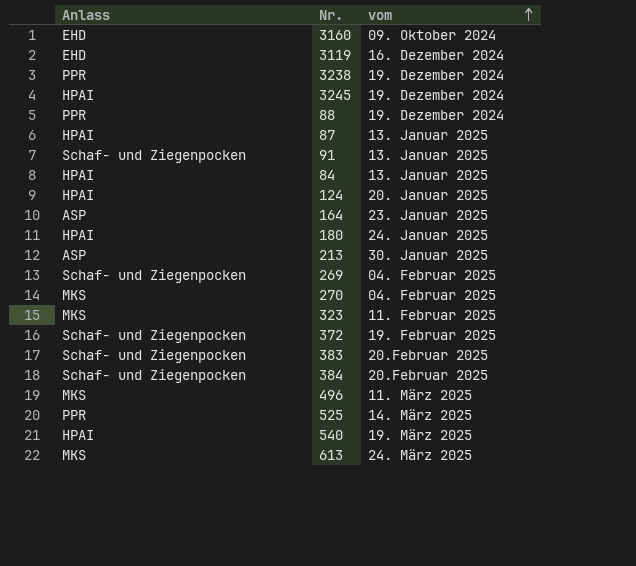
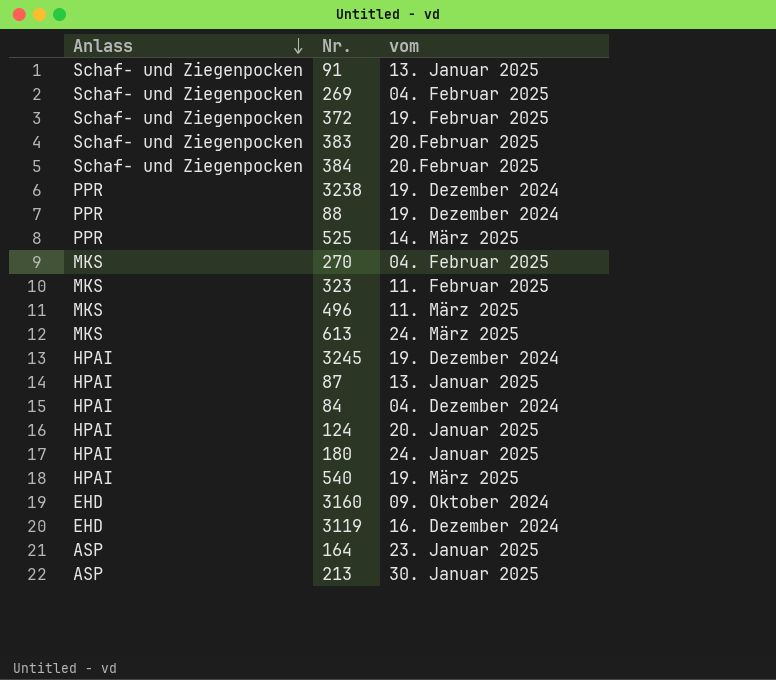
row order: vom ascending -> Anlass descending
84 | vom: 13. Januar 2025 -> 04. Dezember 2024

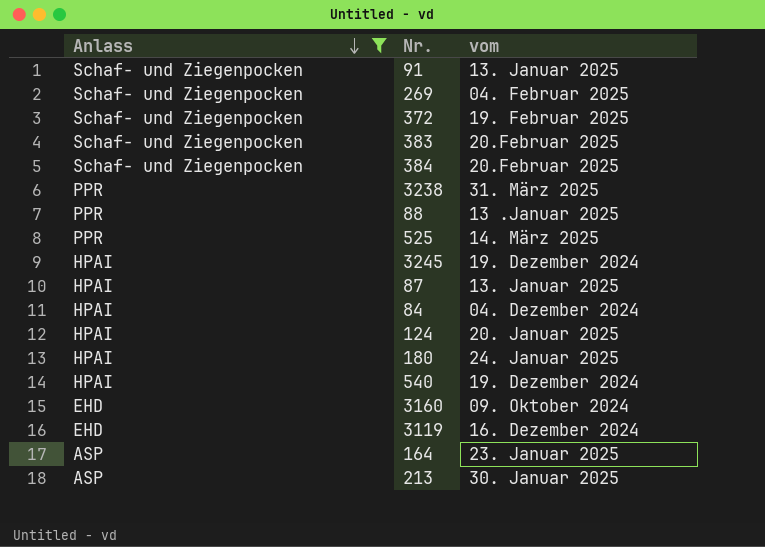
filter: none -> Anlass != MKS
3238 | vom: 19. Dezember 2024 -> 31. März 2025
88 | vom: 19. Dezember 2024 -> 13 .Januar 2025
540 | vom: 19. März 2025 -> 19. Dezember 2024

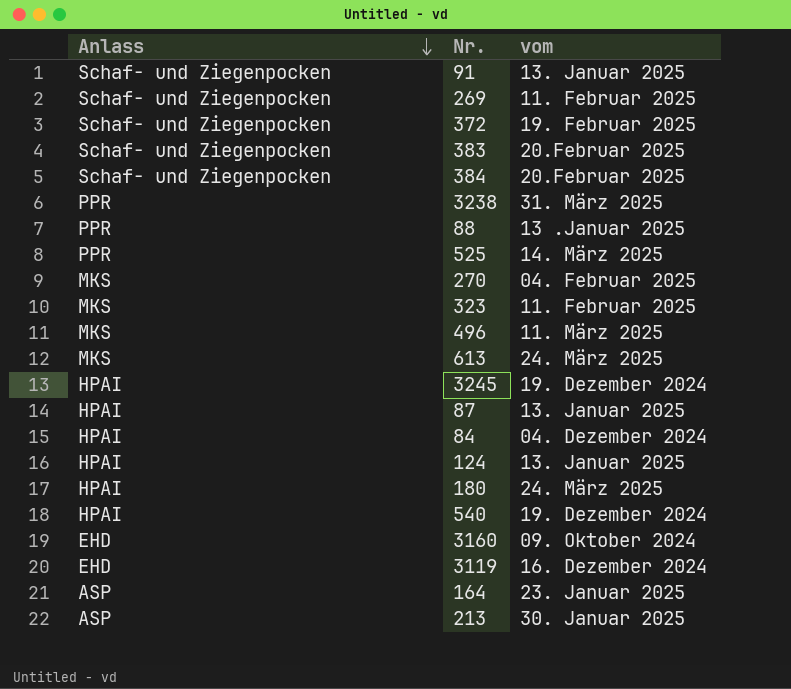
filter: Anlass != MKS -> none
269 | vom: 04. Februar 2025 -> 11. Februar 2025
124 | vom: 20. Januar 2025 -> 13. Januar 2025
180 | vom: 24. Januar 2025 -> 24. März 2025

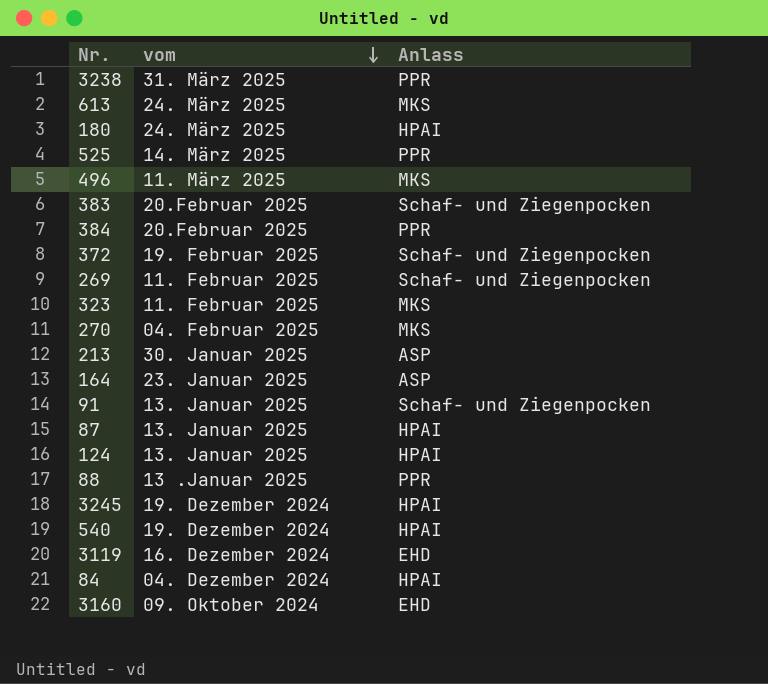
row order: Anlass descending -> vom descending
column Anlass | position: 1 -> 3
384 | Anlass: Schaf- und Ziegenpocken -> PPR

